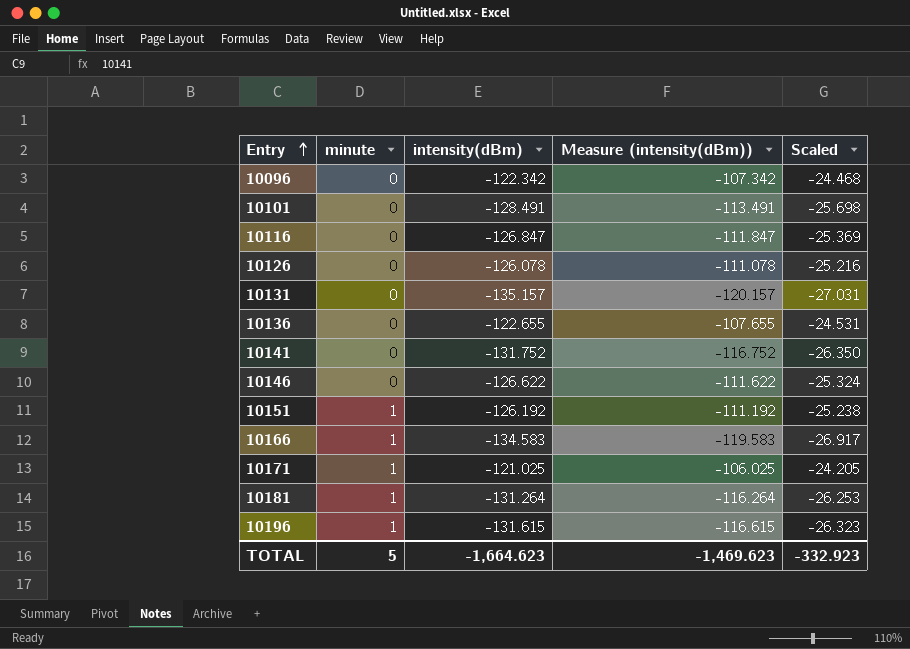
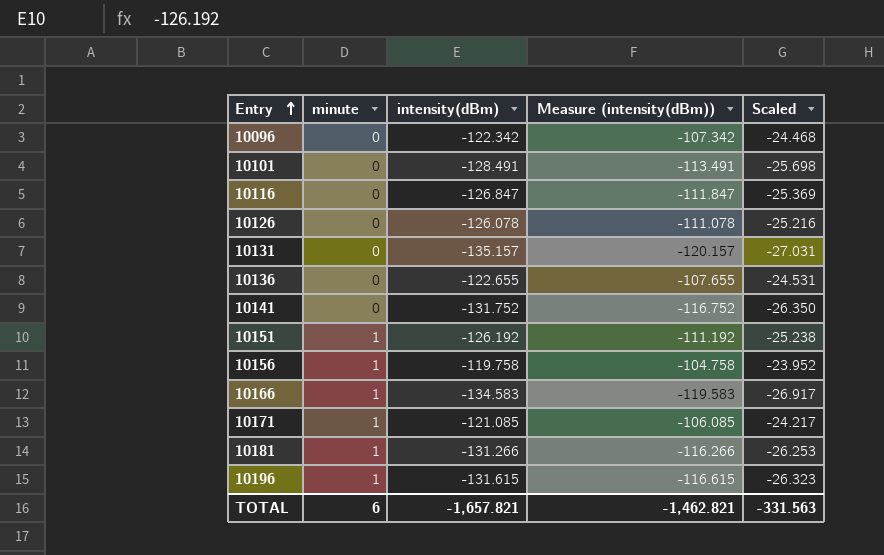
row 10146: 0 | -126.622 | -111.622 | -25.324 -> none
row 10156: none -> 1 | -119.758 | -104.758 | -23.952
10171 | intensity(dBm): -121.025 -> -121.085
10171 | Measure (intensity(dBm)): -106.025 -> -106.085
10171 | Scaled: -24.205 -> -24.217
10181 | intensity(dBm): -131.264 -> -131.266
10181 | Measure (intensity(dBm)): -116.264 -> -116.266
TOTAL | minute: 5 -> 6
TOTAL | intensity(dBm): -1,664.623 -> -1,657.821
TOTAL | Measure (intensity(dBm)): -1,469.623 -> -1,462.821
TOTAL | Scaled: -332.923 -> -331.563

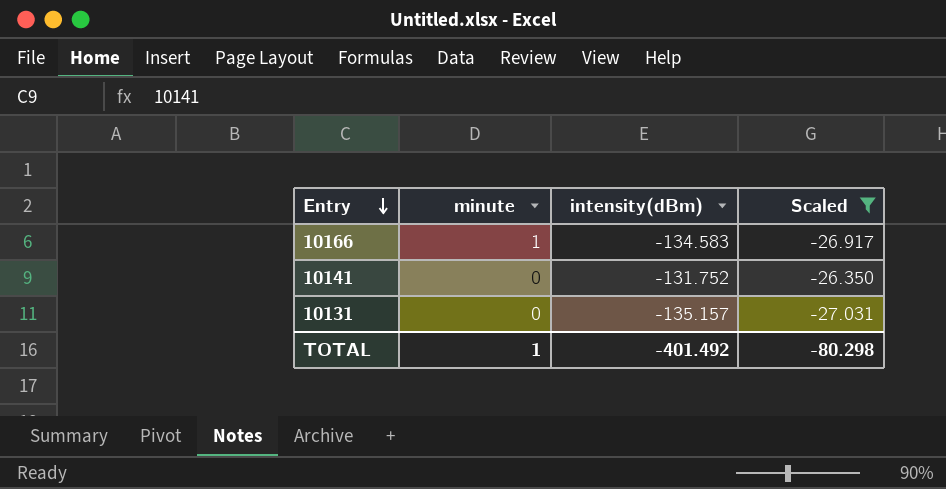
filter: none -> Scaled <= -26.350
row order: Entry ascending -> Entry descending
column Measure (intensity(dBm)) | formula: [intensity(dBm)] + 15 -> none
TOTAL | minute: 6 -> 1
TOTAL | intensity(dBm): -1,657.821 -> -401.492
TOTAL | Scaled: -331.563 -> -80.298

